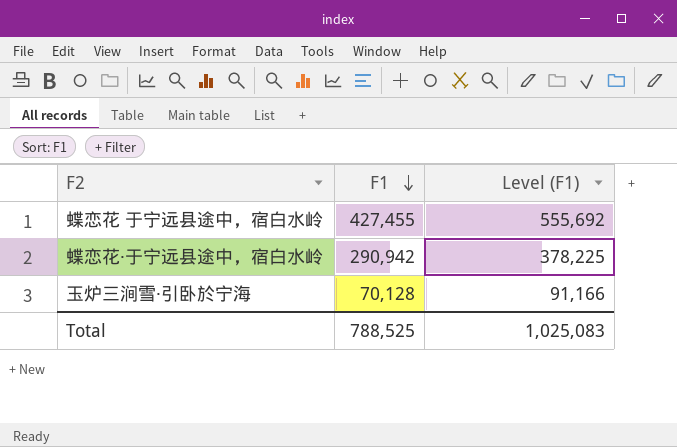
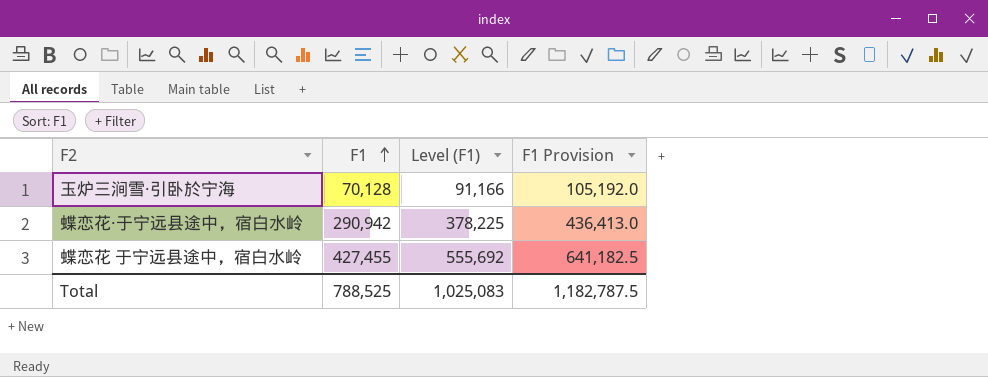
row order: F1 descending -> F1 ascending
column F1 Provision | formula: none -> [F1] * 1.5

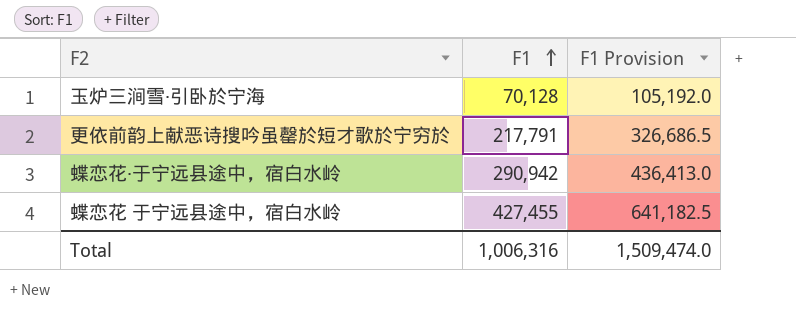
column Level (F1) | formula: [F1] * 1.3 -> none
row 更依前韵上献恶诗搜吟虽罄於短才歌於宁穷於: none -> 217,791 | 326,686.5
Total | F1: 788,525 -> 1,006,316
Total | F1 Provision: 1,182,787.5 -> 1,509,474.0

